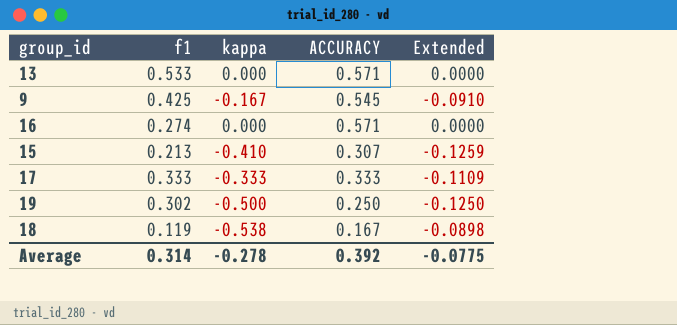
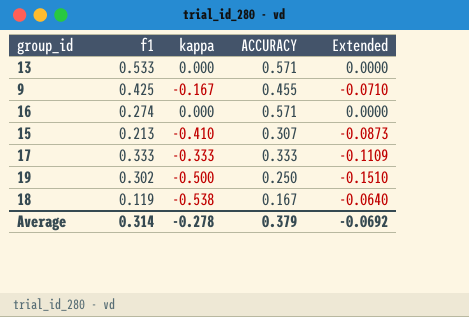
column Extended | formula: [kappa] * [ACCURACY] -> [f1] * [kappa]
9 | ACCURACY: 0.545 -> 0.455
Average | ACCURACY: 0.392 -> 0.379
Average | Extended: -0.0775 -> -0.0692

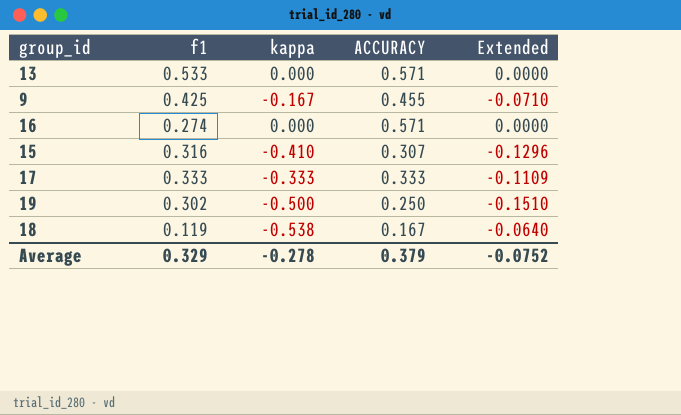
15 | f1: 0.213 -> 0.316
15 | Extended: -0.0873 -> -0.1296
Average | f1: 0.314 -> 0.329
Average | Extended: -0.0692 -> -0.0752

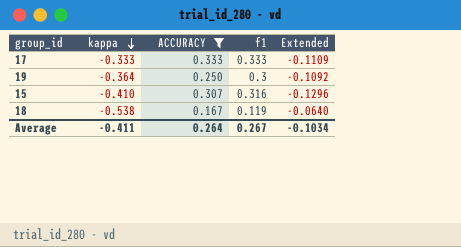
filter: none -> ACCURACY <= 0.333
row order: none -> kappa descending
column f1 | position: 2 -> 4
19 | kappa: -0.500 -> -0.364
19 | f1: 0.302 -> 0.3
19 | Extended: -0.1510 -> -0.1092
Average | kappa: -0.278 -> -0.411
Average | ACCURACY: 0.379 -> 0.264
Average | f1: 0.329 -> 0.267
Average | Extended: -0.0752 -> -0.1034

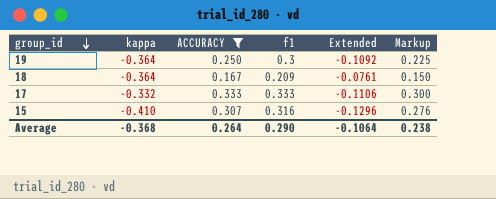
row order: kappa descending -> group_id descending
column Markup | formula: none -> [ACCURACY] * 0.9
18 | kappa: -0.538 -> -0.364
18 | f1: 0.119 -> 0.209
18 | Extended: -0.0640 -> -0.0761
17 | kappa: -0.333 -> -0.332
17 | Extended: -0.1109 -> -0.1106
Average | kappa: -0.411 -> -0.368
Average | f1: 0.267 -> 0.290
Average | Extended: -0.1034 -> -0.1064

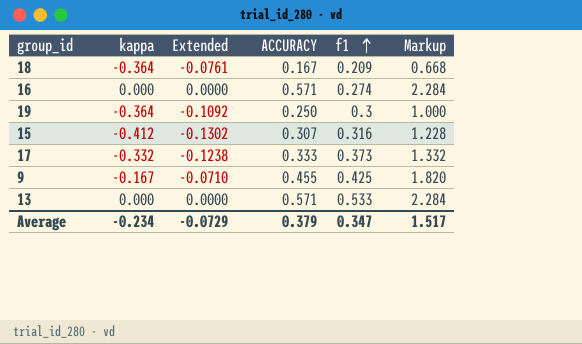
filter: ACCURACY <= 0.333 -> none
row order: group_id descending -> f1 ascending
column Extended | position: 5 -> 3
column Markup | formula: [ACCURACY] * 0.9 -> [ACCURACY] * 4
15 | kappa: -0.410 -> -0.412
15 | Extended: -0.1296 -> -0.1302
17 | Extended: -0.1106 -> -0.1238
17 | f1: 0.333 -> 0.373
Average | kappa: -0.368 -> -0.234
Average | Extended: -0.1064 -> -0.0729
Average | ACCURACY: 0.264 -> 0.379
Average | f1: 0.290 -> 0.347
Average | Markup: 0.238 -> 1.517

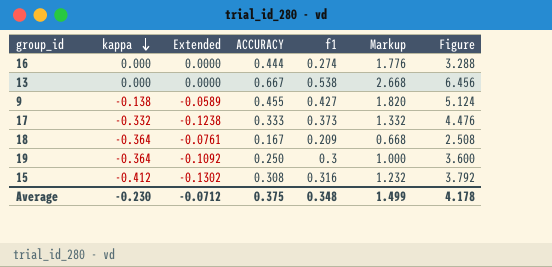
row order: f1 ascending -> kappa descending
column Figure | formula: none -> [f1] * 12
16 | ACCURACY: 0.571 -> 0.444
16 | Markup: 2.284 -> 1.776
13 | ACCURACY: 0.571 -> 0.667
13 | f1: 0.533 -> 0.538
13 | Markup: 2.284 -> 2.668
9 | kappa: -0.167 -> -0.138
9 | Extended: -0.0710 -> -0.0589
9 | f1: 0.425 -> 0.427
15 | ACCURACY: 0.307 -> 0.308
15 | Markup: 1.228 -> 1.232
Average | kappa: -0.234 -> -0.230
Average | Extended: -0.0729 -> -0.0712
Average | ACCURACY: 0.379 -> 0.375
Average | f1: 0.347 -> 0.348
Average | Markup: 1.517 -> 1.499

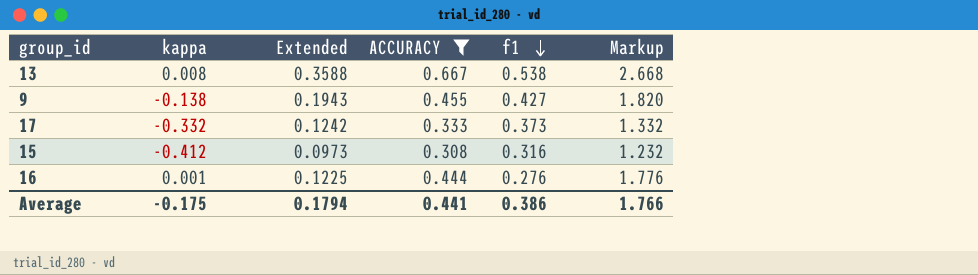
filter: none -> ACCURACY >= 0.308
row order: kappa descending -> f1 descending
column Figure | formula: [f1] * 12 -> none
column Extended | formula: [kappa] * [f1] -> [ACCURACY] * [f1]
13 | kappa: 0.000 -> 0.008
16 | kappa: 0.000 -> 0.001
16 | f1: 0.274 -> 0.276
Average | kappa: -0.230 -> -0.175
Average | Extended: -0.0712 -> 0.1794
Average | ACCURACY: 0.375 -> 0.441
Average | f1: 0.348 -> 0.386
Average | Markup: 1.499 -> 1.766

